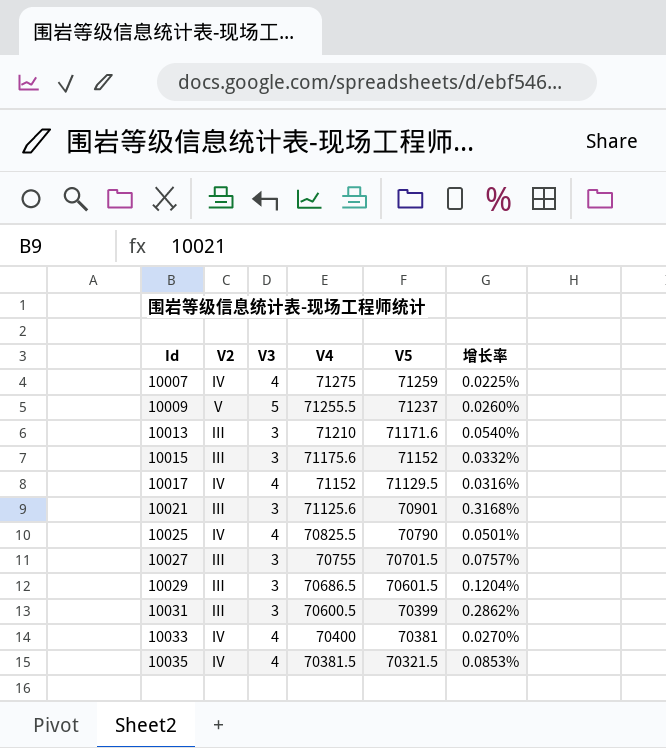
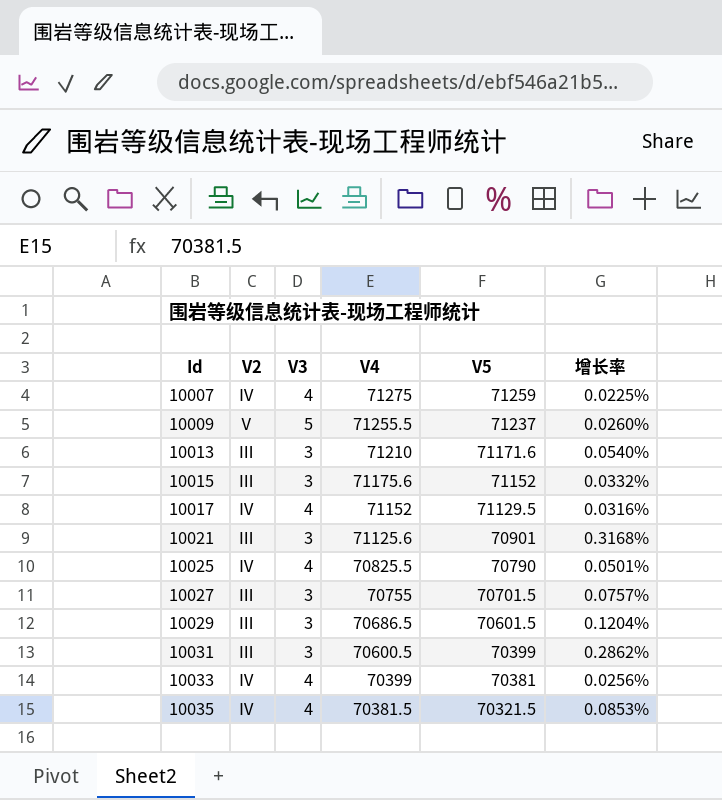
10033 | V4: 70400 -> 70399
10033 | 增长率: 0.0270% -> 0.0256%

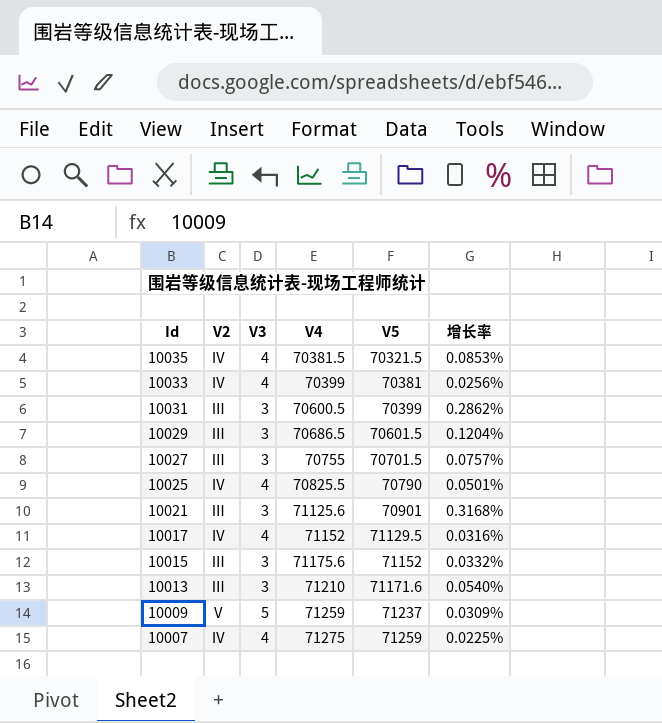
row order: Id ascending -> Id descending
10009 | V4: 71255.5 -> 71259
10009 | 增长率: 0.0260% -> 0.0309%

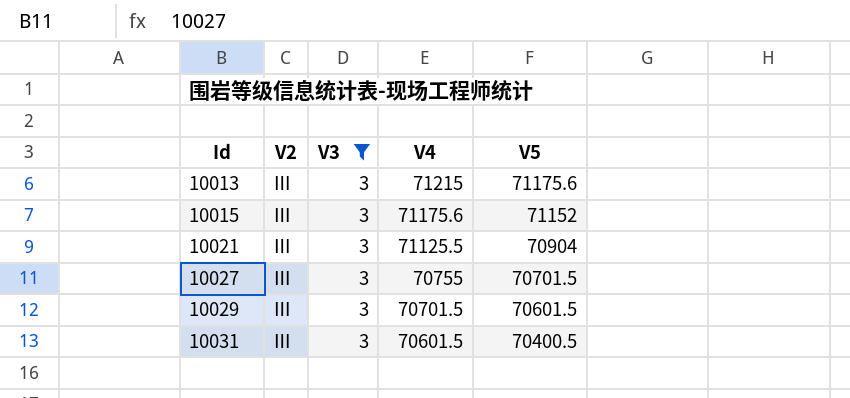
filter: none -> V3 = 3
row order: Id descending -> Id ascending
column 增长率 | formula: ([V4] - [V5]) / [V5] -> none
10013 | V4: 71210 -> 71215
10013 | V5: 71171.6 -> 71175.6
10021 | V4: 71125.6 -> 71125.5
10021 | V5: 70901 -> 70904
10029 | V4: 70686.5 -> 70701.5
10031 | V4: 70600.5 -> 70601.5
10031 | V5: 70399 -> 70400.5

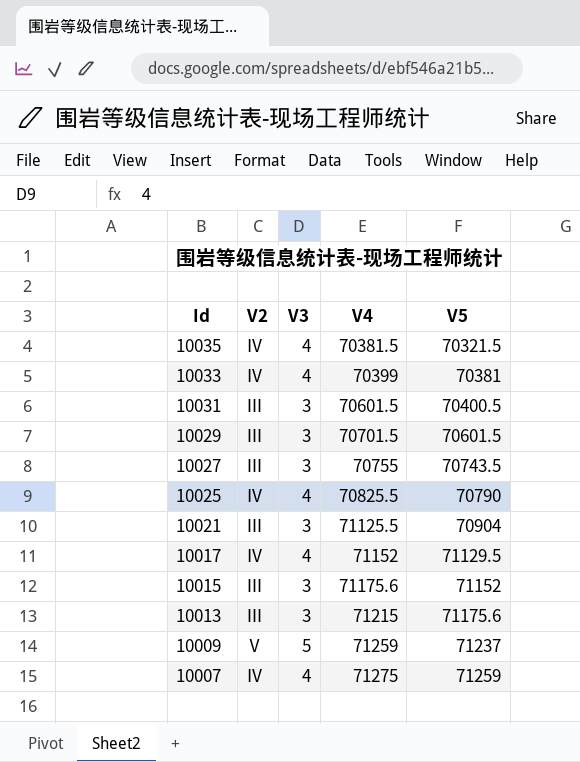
filter: V3 = 3 -> none
row order: Id ascending -> Id descending
10027 | V5: 70701.5 -> 70743.5

